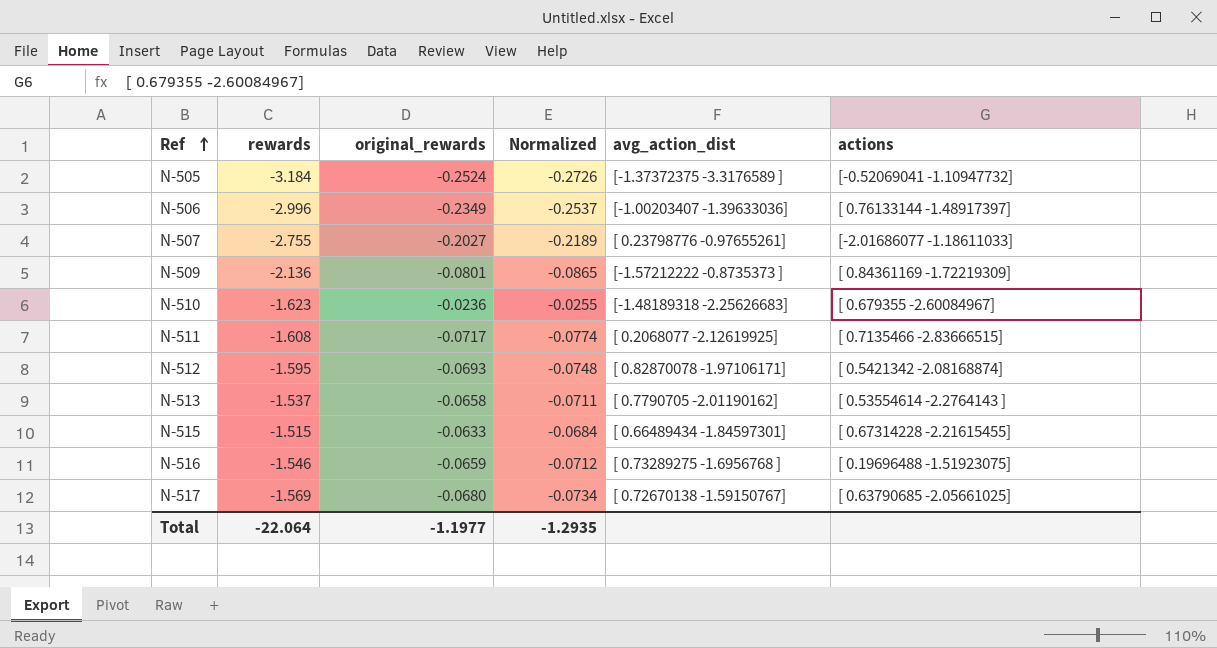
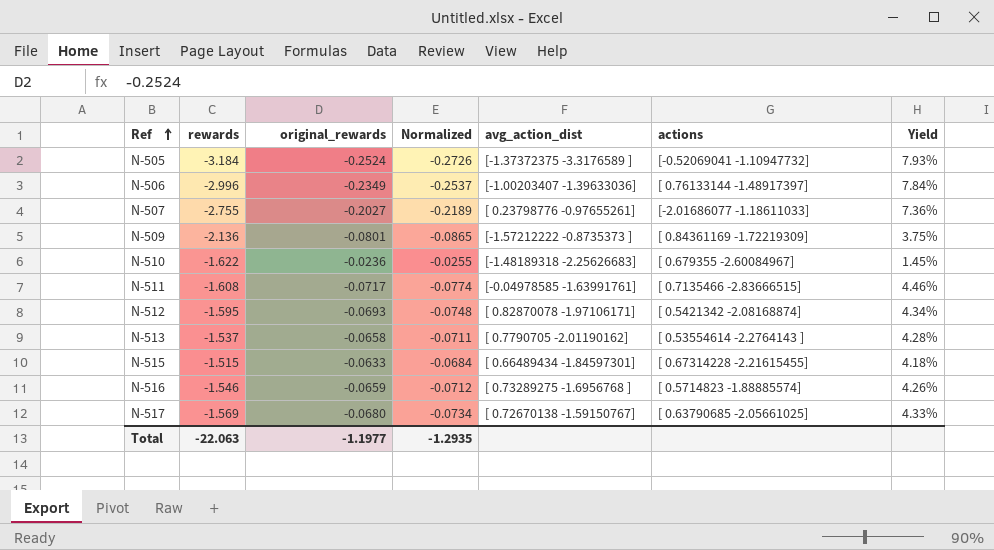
column Yield | formula: none -> [original_rewards] / [rewards]
N-510 | rewards: -1.623 -> -1.622
N-511 | avg_action_dist: [ 0.2068077 -2.12619925] -> [-0.04978585 -1.63991761]
N-516 | actions: [ 0.19696488 -1.51923075] -> [ 0.5714823 -1.88885574]
Total | rewards: -22.064 -> -22.063

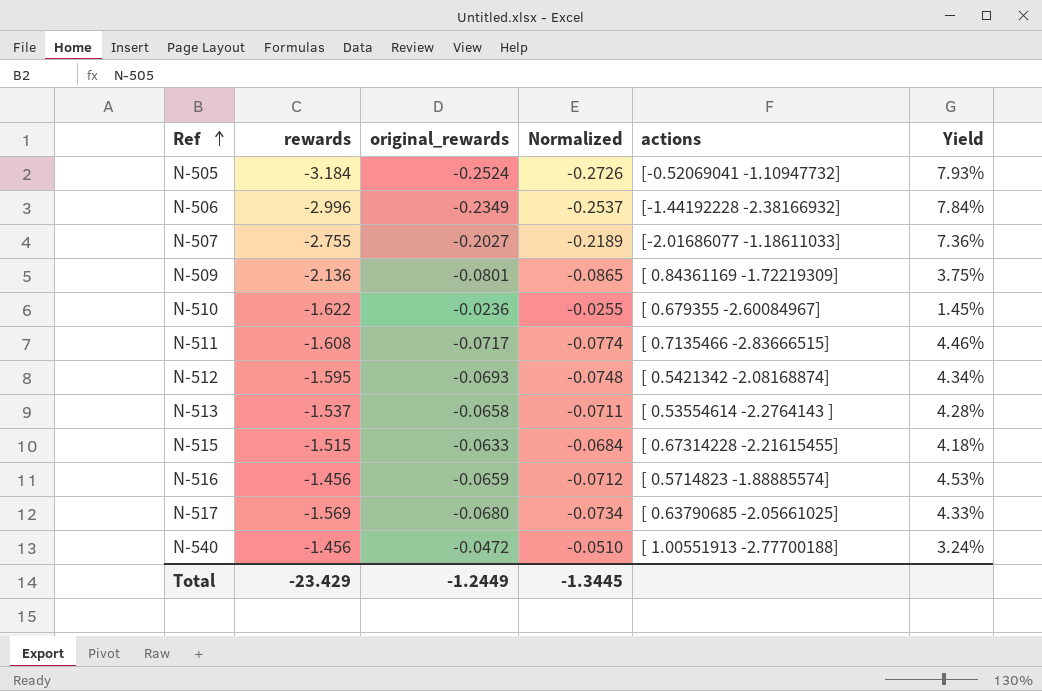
column avg_action_dist | position: 5 -> none
N-506 | actions: [ 0.76133144 -1.48917397] -> [-1.44192228 -2.38166932]
N-516 | rewards: -1.546 -> -1.456
N-516 | Yield: 4.26% -> 4.53%
row N-540: none -> -1.456 | -0.0472 | -0.0510 | [ 1.00551913 -2.77700188] | 3.24%
Total | rewards: -22.063 -> -23.429
Total | original_rewards: -1.1977 -> -1.2449
Total | Normalized: -1.2935 -> -1.3445

